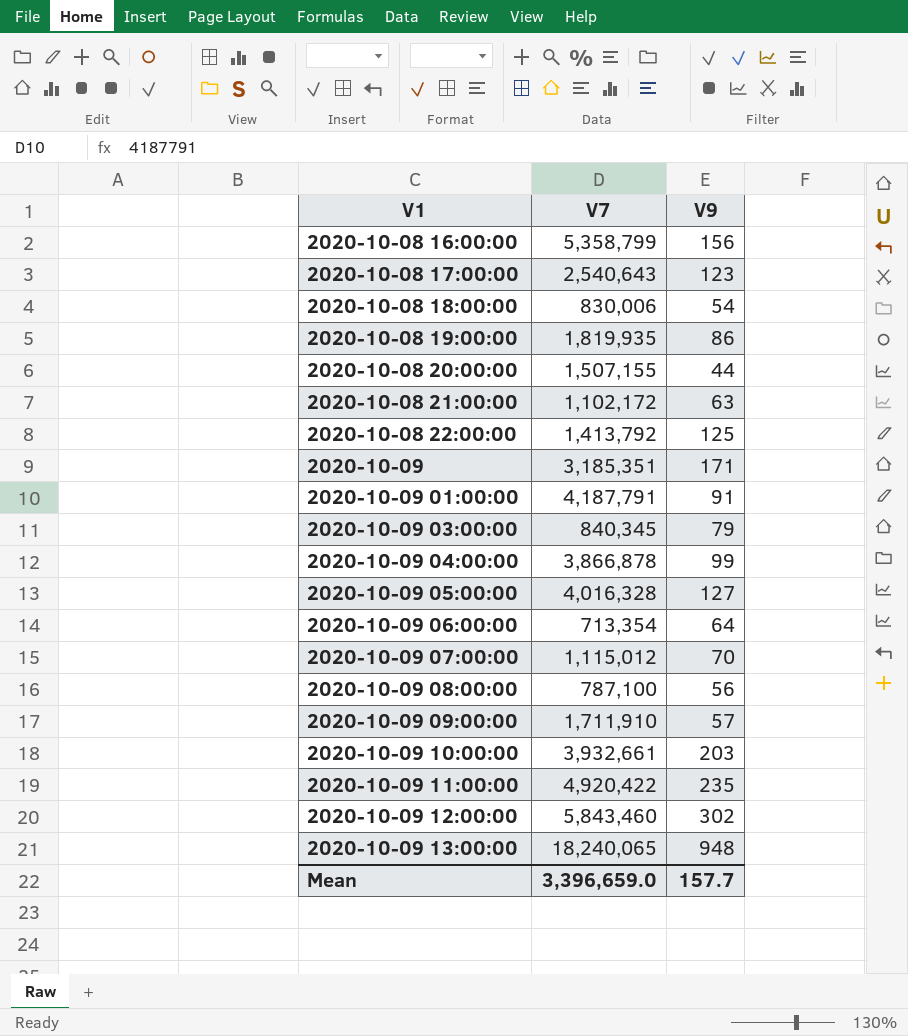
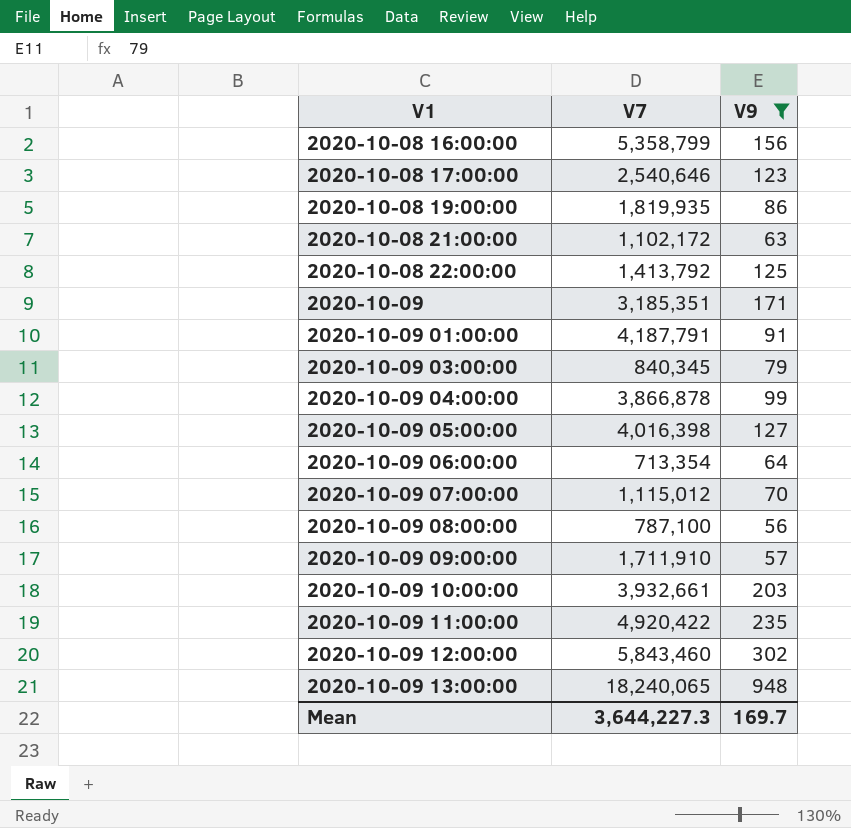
filter: none -> V9 >= 56
2020-10-08 17:00:00 | V7: 2,540,643 -> 2,540,646
2020-10-09 05:00:00 | V7: 4,016,328 -> 4,016,398
Mean | V7: 3,396,659.0 -> 3,644,227.3
Mean | V9: 157.7 -> 169.7

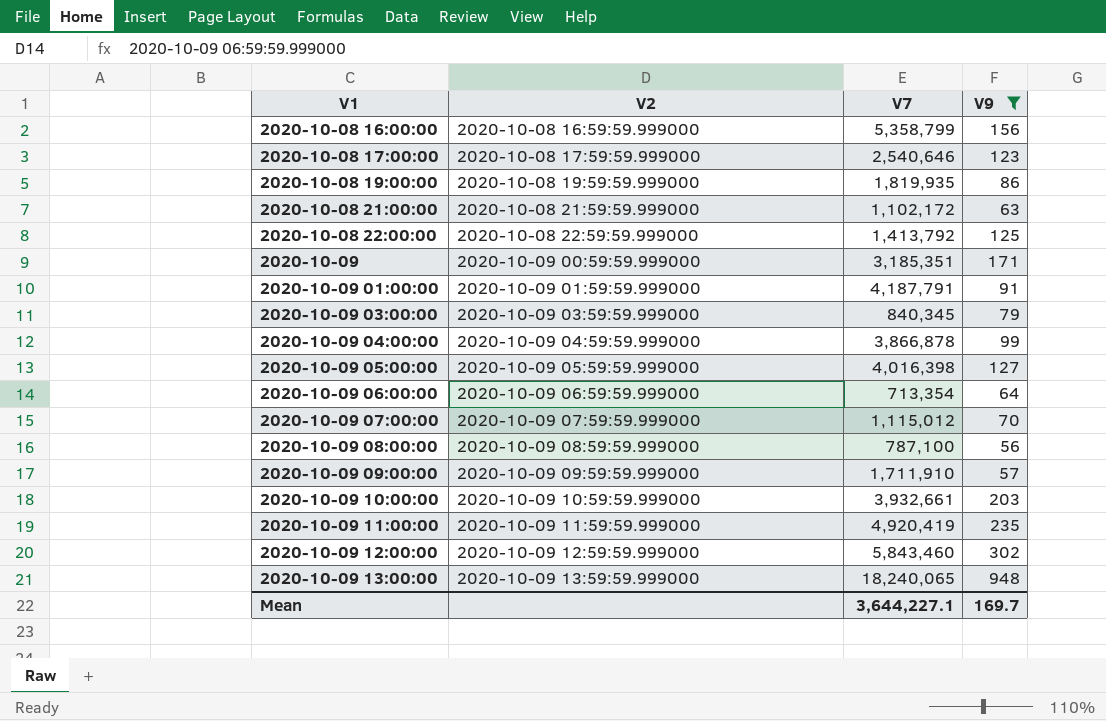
column V2 | position: none -> 2
2020-10-09 11:00:00 | V7: 4,920,422 -> 4,920,419
Mean | V7: 3,644,227.3 -> 3,644,227.1

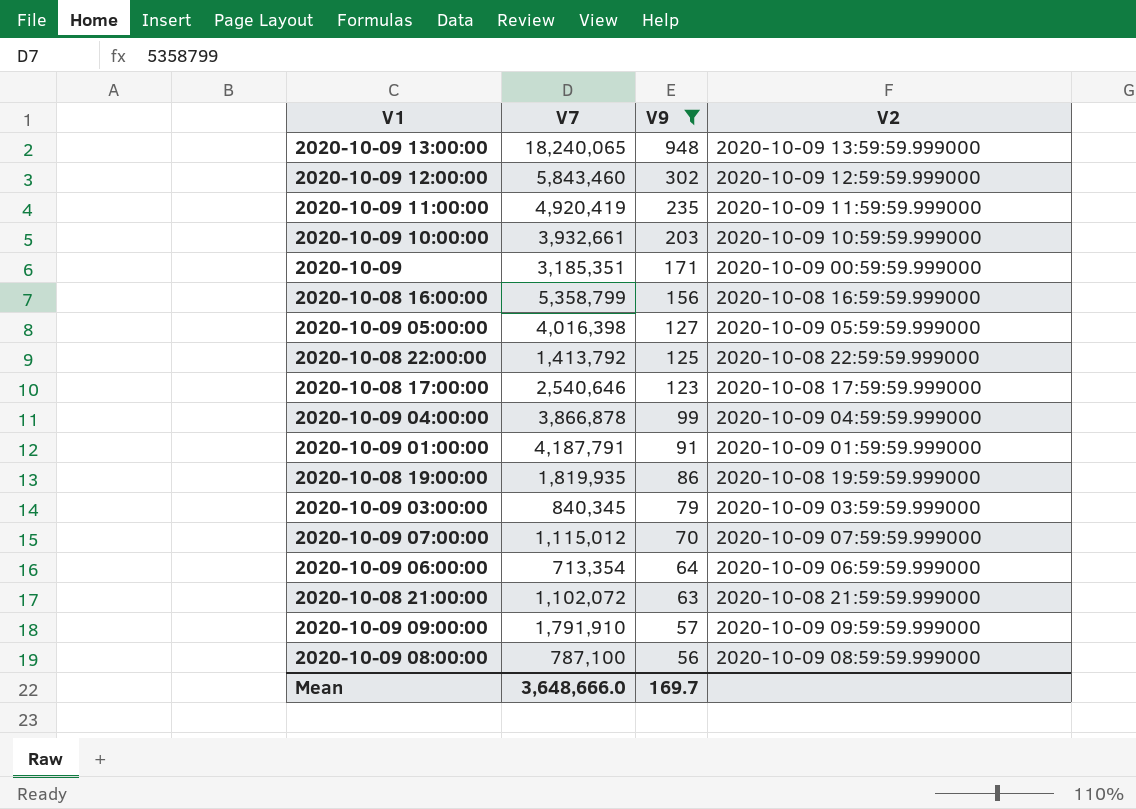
row order: V1 ascending -> V9 descending
column V2 | position: 2 -> 4
2020-10-08 21:00:00 | V7: 1,102,172 -> 1,102,072
2020-10-09 09:00:00 | V7: 1,711,910 -> 1,791,910
Mean | V7: 3,644,227.1 -> 3,648,666.0

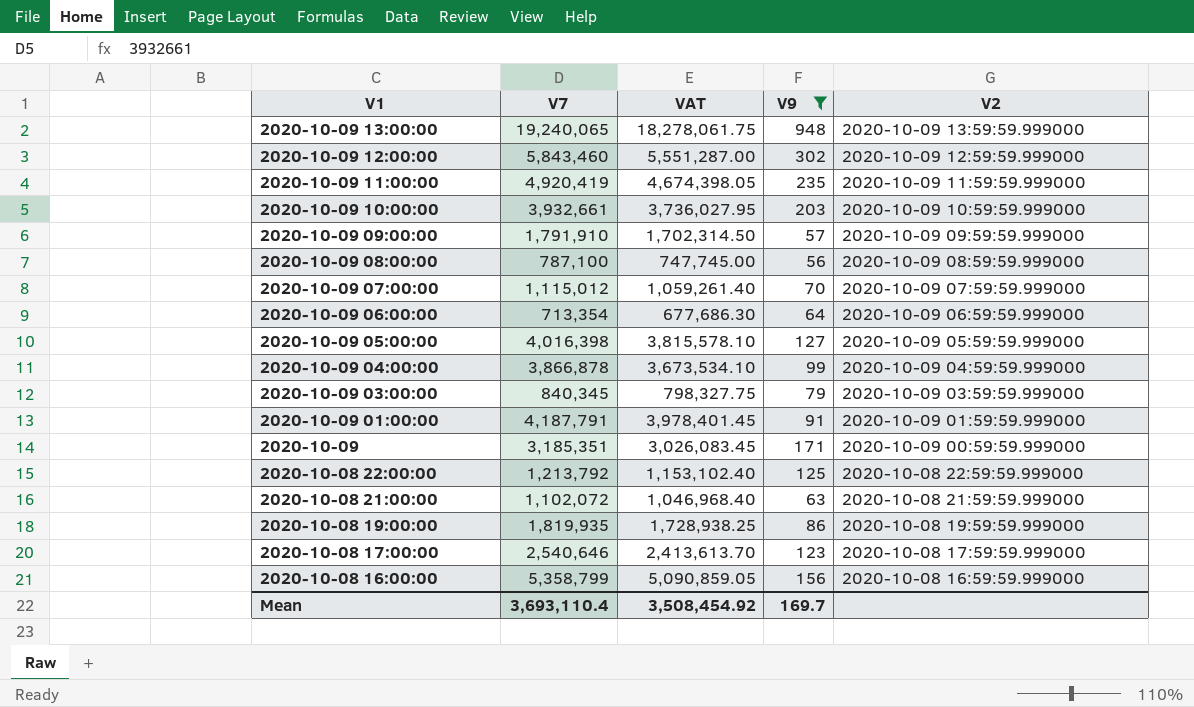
row order: V9 descending -> V1 descending
column VAT | formula: none -> [V7] * 0.95
2020-10-09 13:00:00 | V7: 18,240,065 -> 19,240,065
2020-10-08 22:00:00 | V7: 1,413,792 -> 1,213,792
Mean | V7: 3,648,666.0 -> 3,693,110.4

